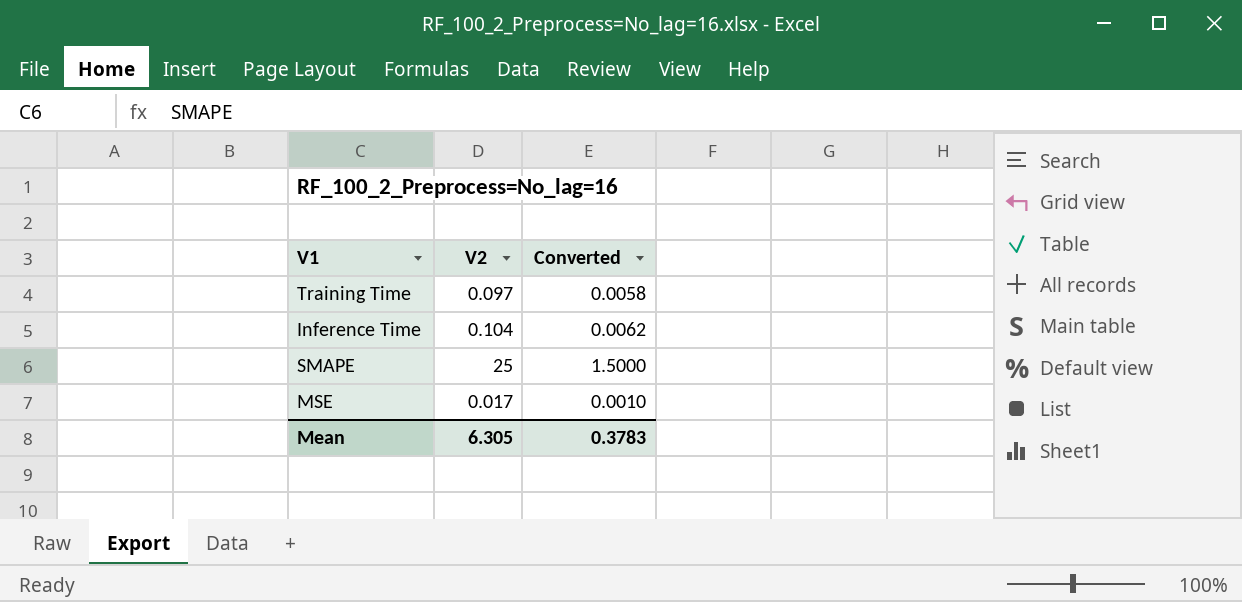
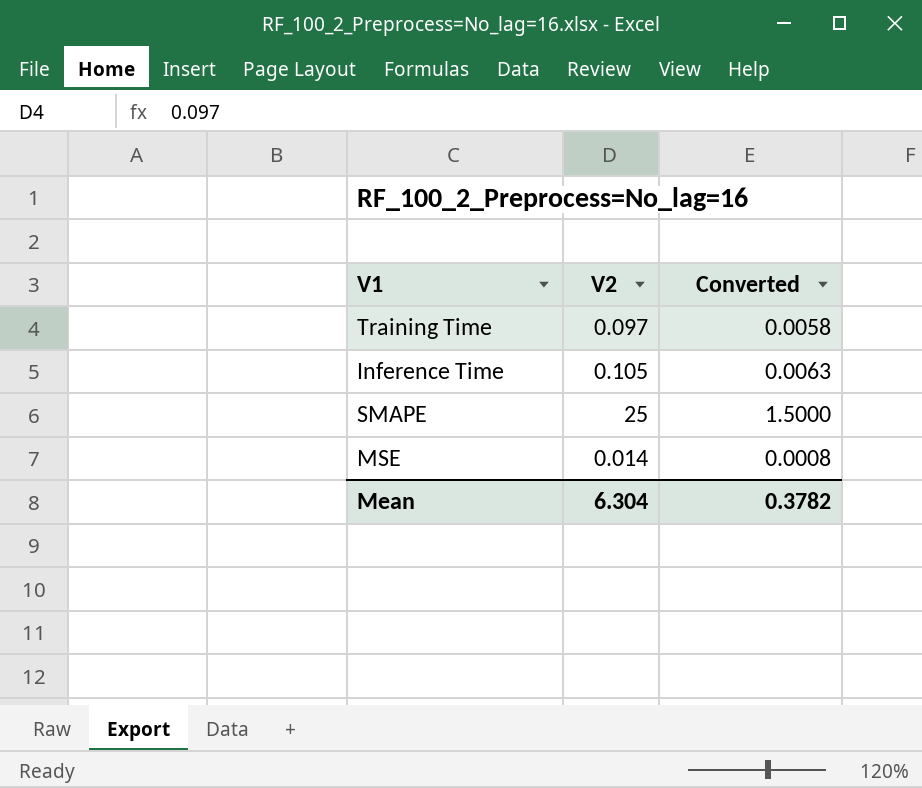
Inference Time | V2: 0.104 -> 0.105
Inference Time | Converted: 0.0062 -> 0.0063
MSE | V2: 0.017 -> 0.014
MSE | Converted: 0.0010 -> 0.0008
Mean | V2: 6.305 -> 6.304
Mean | Converted: 0.3783 -> 0.3782

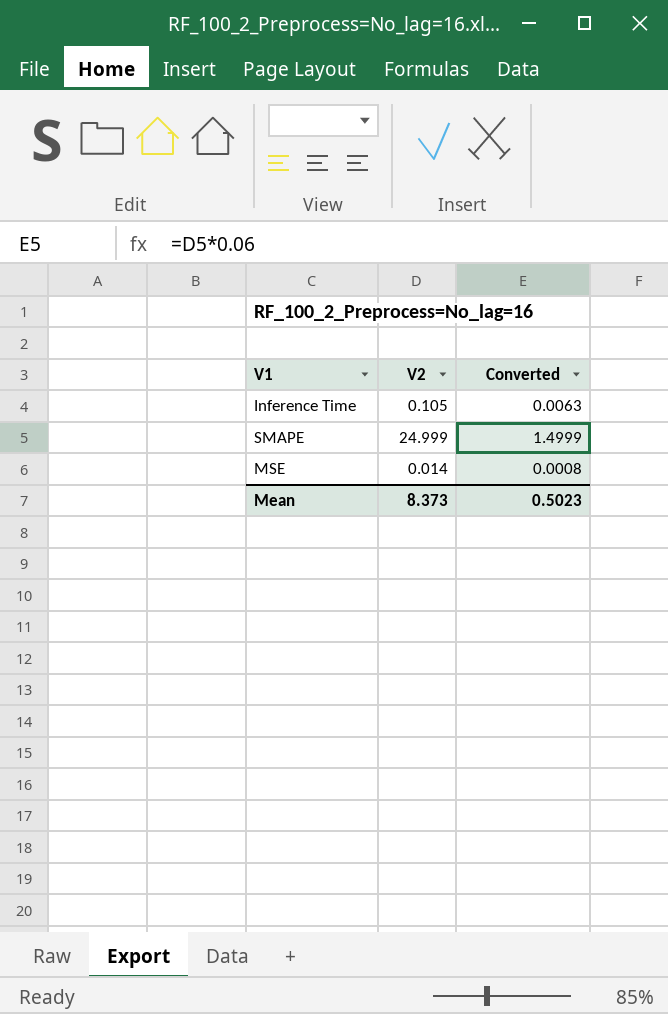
row Training Time: 0.097 | 0.0058 -> none
SMAPE | V2: 25 -> 24.999
SMAPE | Converted: 1.5000 -> 1.4999
Mean | V2: 6.304 -> 8.373
Mean | Converted: 0.3782 -> 0.5023

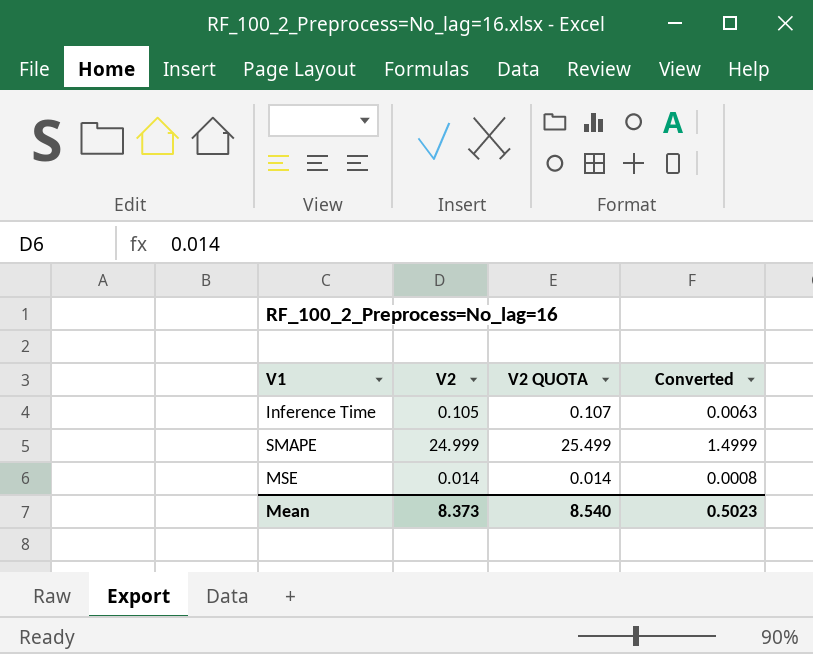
column V2 QUOTA | formula: none -> [V2] * 1.02

